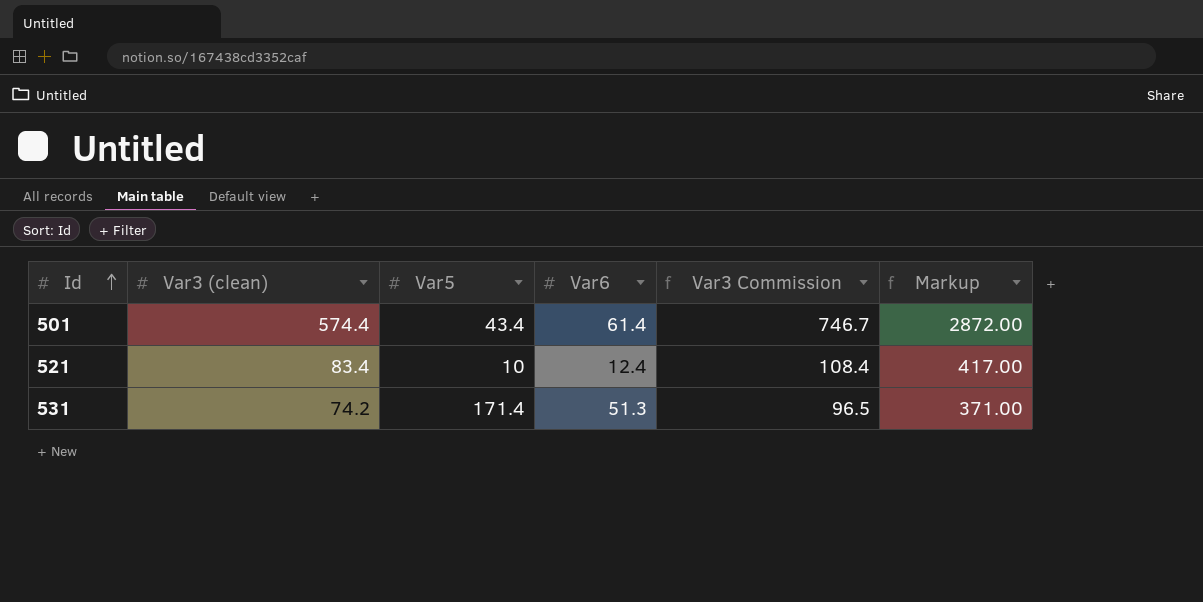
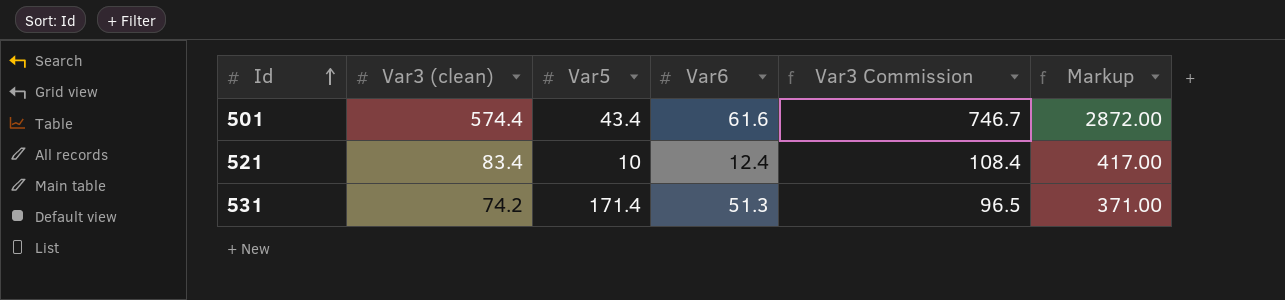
501 | Var6: 61.4 -> 61.6

